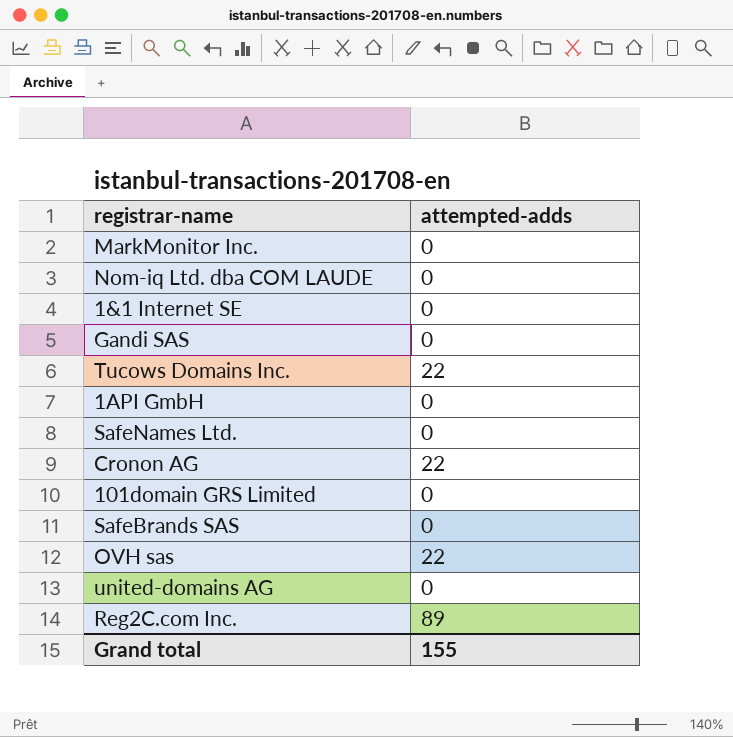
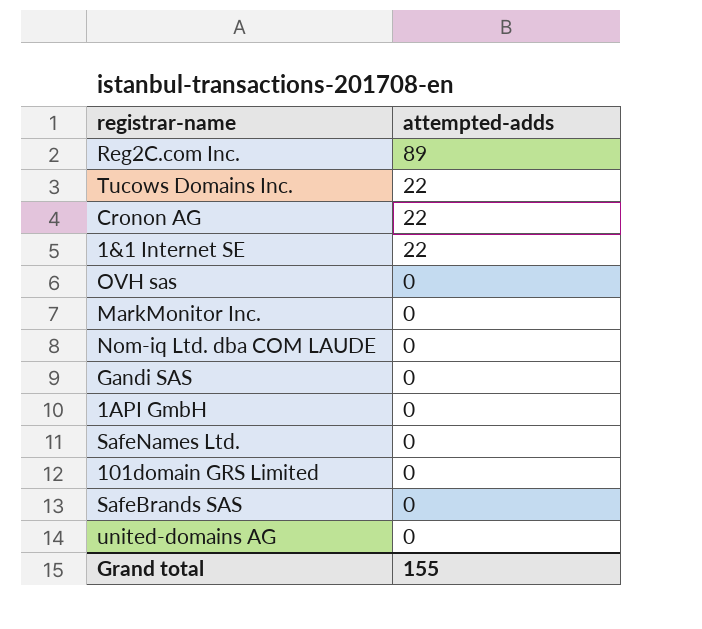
row order: none -> attempted-adds descending
1&1 Internet SE | attempted-adds: 0 -> 22
OVH sas | attempted-adds: 22 -> 0

